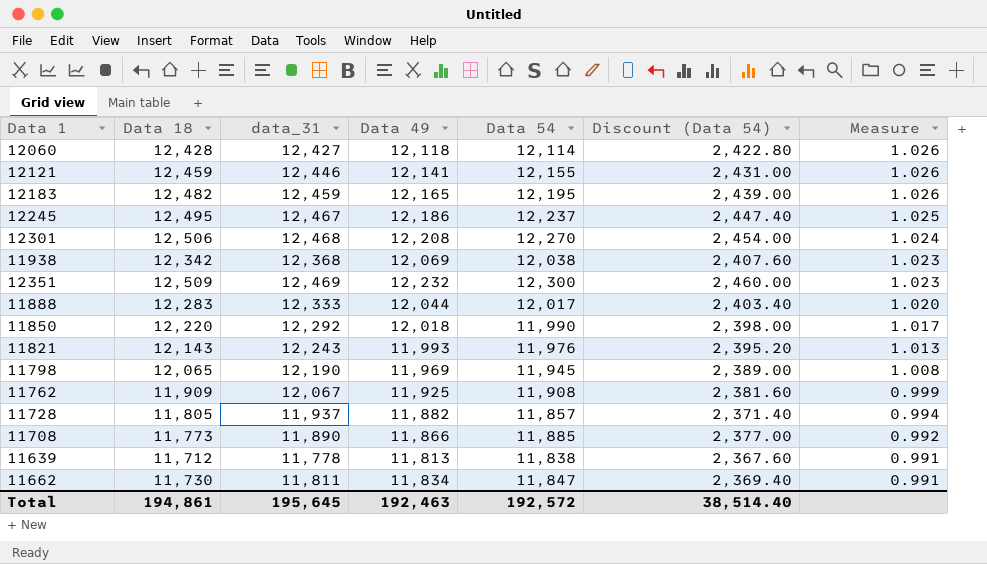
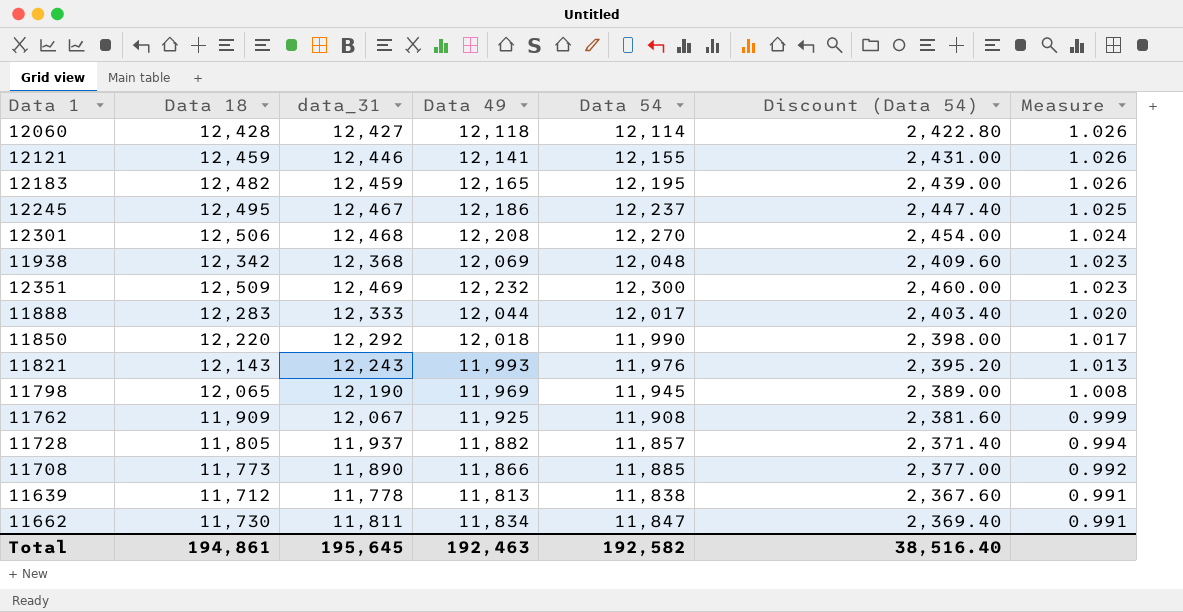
11938 | Data 54: 12,038 -> 12,048
11938 | Discount (Data 54): 2,407.60 -> 2,409.60
Total | Data 54: 192,572 -> 192,582
Total | Discount (Data 54): 38,514.40 -> 38,516.40

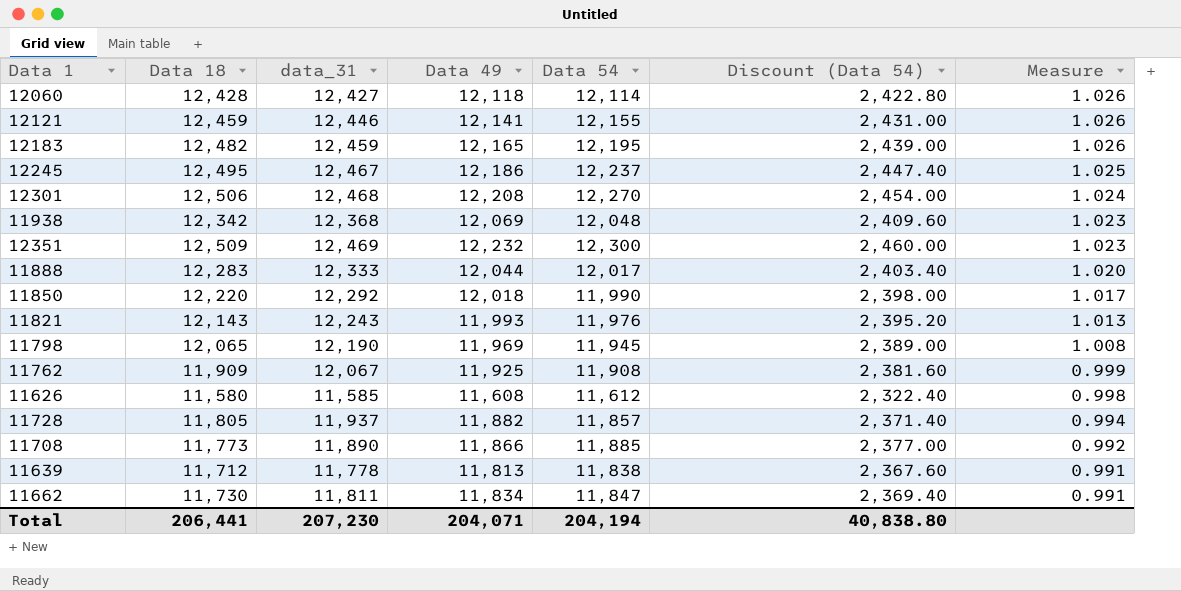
row 11626: none -> 11,580 | 11,585 | 11,608 | 11,612 | 2,322.40 | 0.998
Total | Data 18: 194,861 -> 206,441
Total | data_31: 195,645 -> 207,230
Total | Data 49: 192,463 -> 204,071
Total | Data 54: 192,582 -> 204,194
Total | Discount (Data 54): 38,516.40 -> 40,838.80

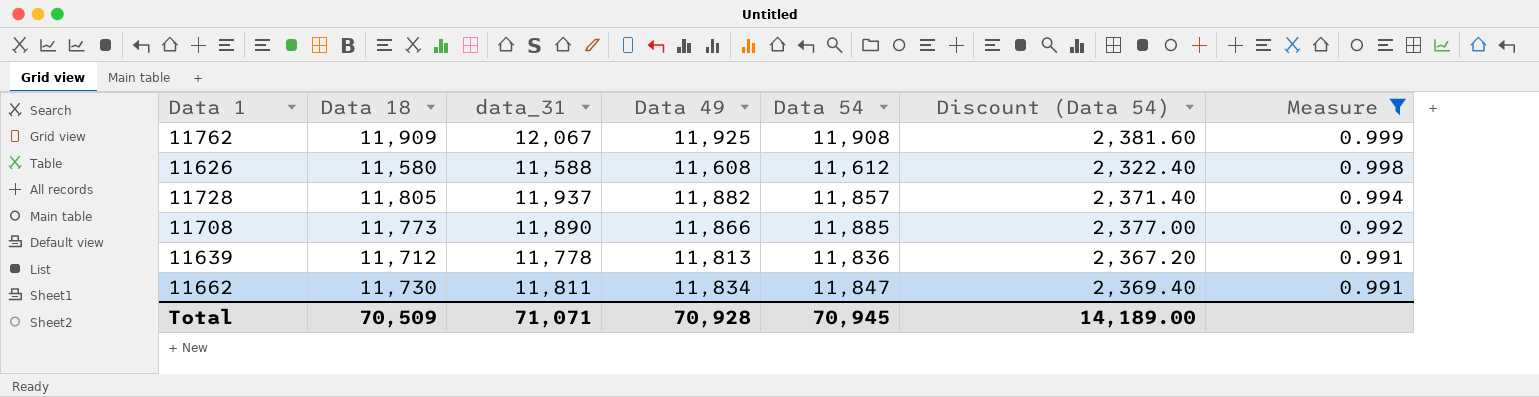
filter: none -> Measure <= 0.999
11626 | data_31: 11,585 -> 11,588
11639 | Data 54: 11,838 -> 11,836
11639 | Discount (Data 54): 2,367.60 -> 2,367.20
Total | Data 18: 206,441 -> 70,509
Total | data_31: 207,230 -> 71,071
Total | Data 49: 204,071 -> 70,928
Total | Data 54: 204,194 -> 70,945
Total | Discount (Data 54): 40,838.80 -> 14,189.00

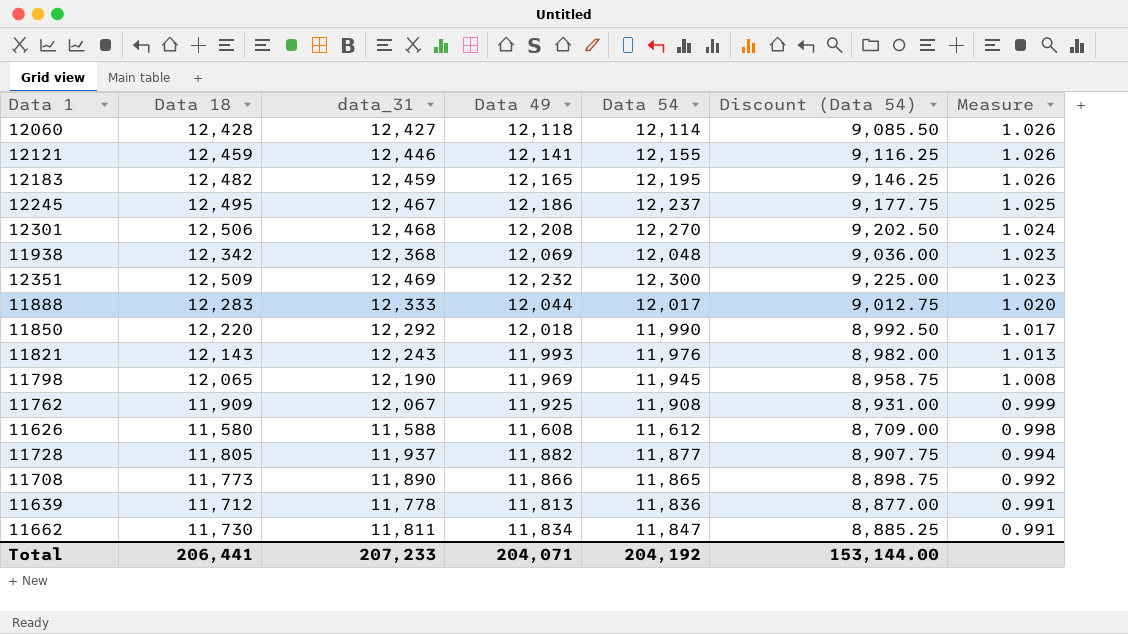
filter: Measure <= 0.999 -> none
column Discount (Data 54) | formula: [Data 54] * 0.2 -> [Data 54] * 0.75
11728 | Data 54: 11,857 -> 11,877
11708 | Data 54: 11,885 -> 11,865
Total | Data 18: 70,509 -> 206,441
Total | data_31: 71,071 -> 207,233
Total | Data 49: 70,928 -> 204,071
Total | Data 54: 70,945 -> 204,192
Total | Discount (Data 54): 14,189.00 -> 153,144.00

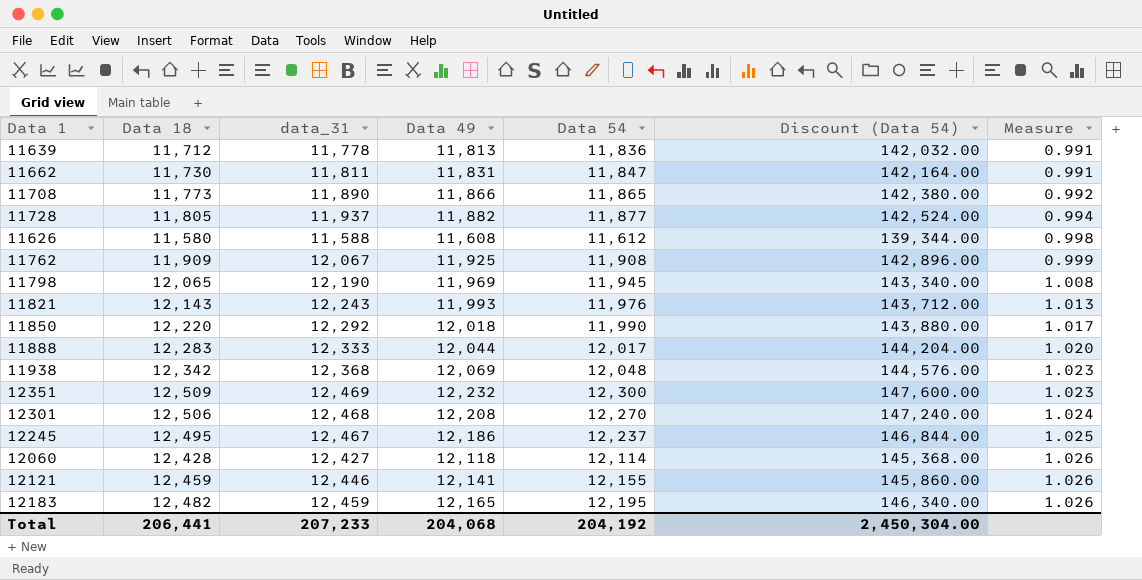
row order: Measure descending -> Measure ascending
column Discount (Data 54) | formula: [Data 54] * 0.75 -> [Data 54] * 12
11662 | Data 49: 11,834 -> 11,831
Total | Data 49: 204,071 -> 204,068
Total | Discount (Data 54): 153,144.00 -> 2,450,304.00

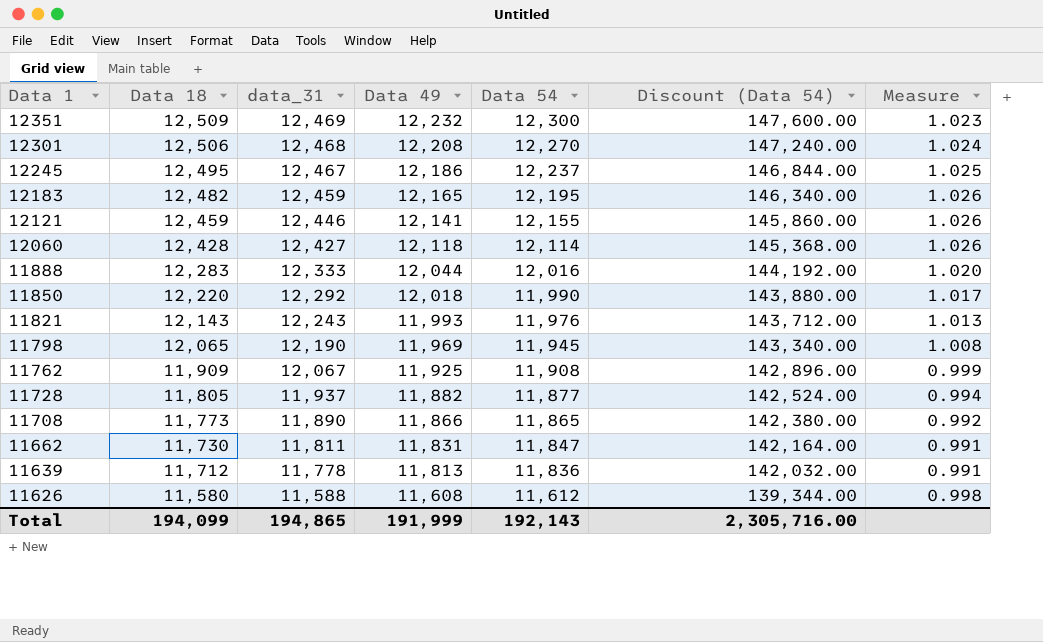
row order: Measure ascending -> Data 1 descending
row 11938: 12,342 | 12,368 | 12,069 | 12,048 | 144,576.00 | 1.023 -> none
11888 | Data 54: 12,017 -> 12,016
11888 | Discount (Data 54): 144,204.00 -> 144,192.00
Total | Data 18: 206,441 -> 194,099
Total | data_31: 207,233 -> 194,865
Total | Data 49: 204,068 -> 191,999
Total | Data 54: 204,192 -> 192,143
Total | Discount (Data 54): 2,450,304.00 -> 2,305,716.00

